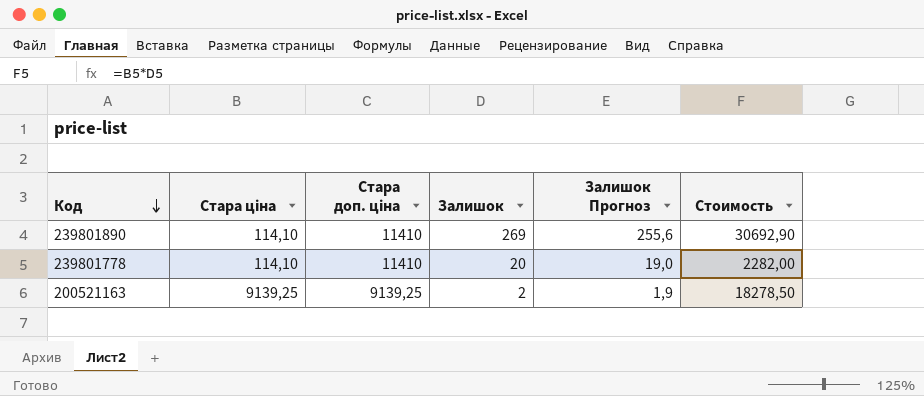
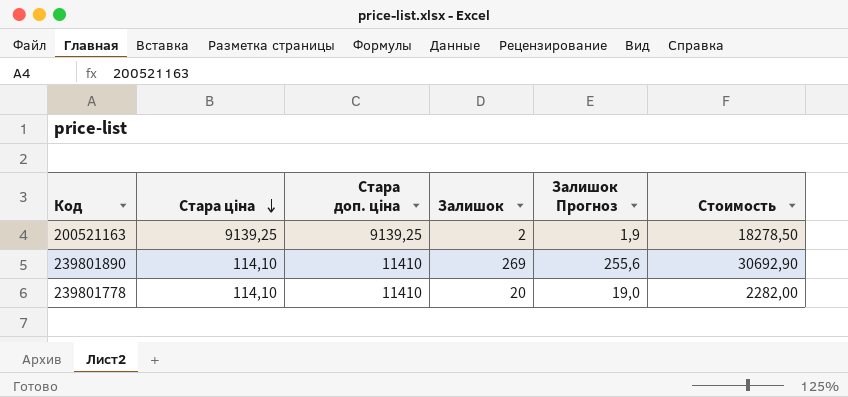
row order: Код descending -> Стара ціна descending

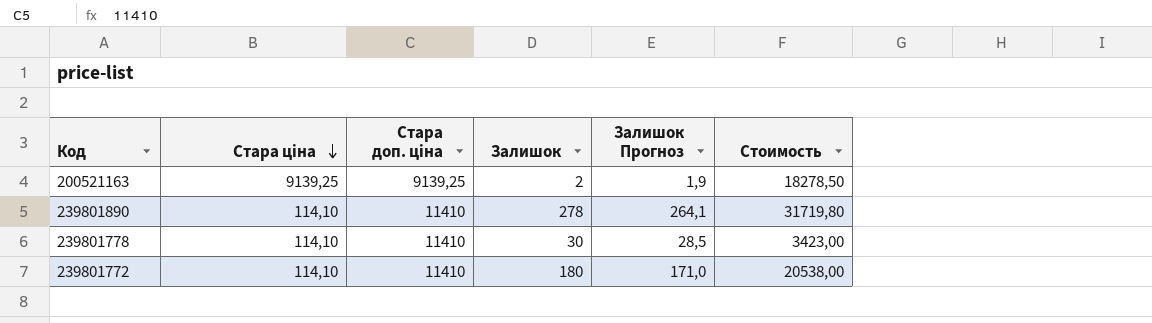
239801890 | Залишок: 269 -> 278
239801890 | Залишок Прогноз: 255,6 -> 264,1
239801890 | Стоимость: 30692,90 -> 31719,80
239801778 | Залишок: 20 -> 30
239801778 | Залишок Прогноз: 19,0 -> 28,5
239801778 | Стоимость: 2282,00 -> 3423,00
row 239801772: none -> 114,10 | 11410 | 180 | 171,0 | 20538,00

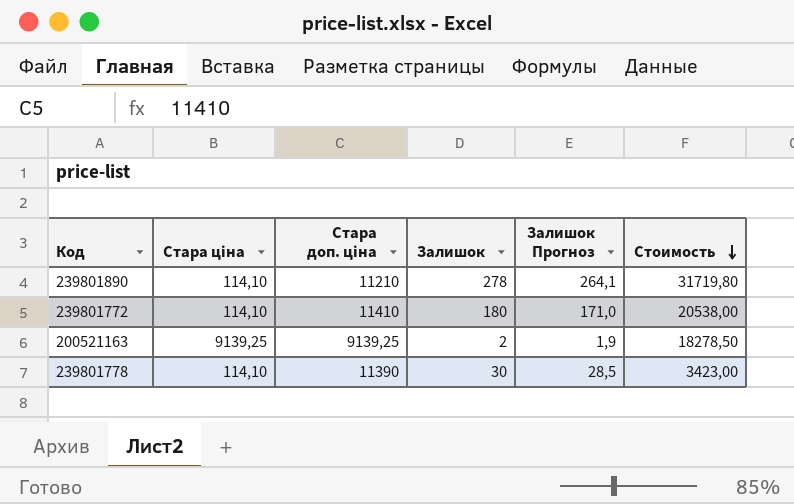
row order: Стара ціна descending -> Стоимость descending
239801890 | Стара доп. ціна: 11410 -> 11210
239801778 | Стара доп. ціна: 11410 -> 11390

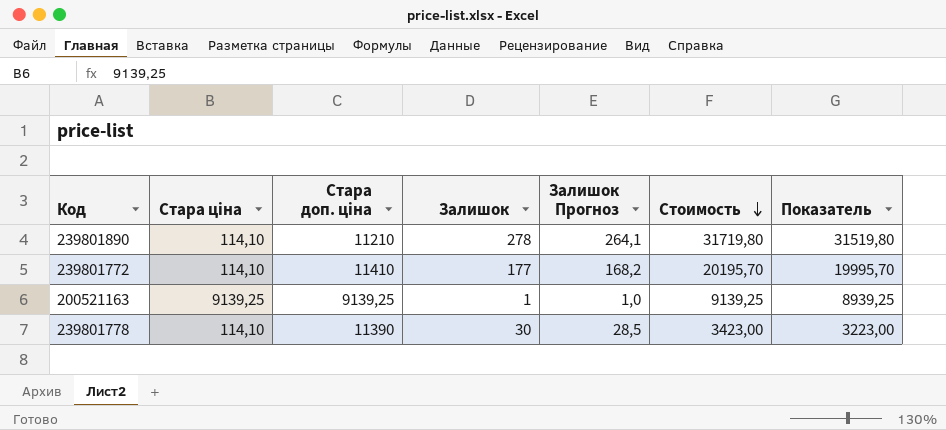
column Показатель | formula: none -> [Стоимость] - 200
239801772 | Залишок: 180 -> 177
239801772 | Залишок Прогноз: 171,0 -> 168,2
239801772 | Стоимость: 20538,00 -> 20195,70
200521163 | Залишок: 2 -> 1
200521163 | Залишок Прогноз: 1,9 -> 1,0
200521163 | Стоимость: 18278,50 -> 9139,25

